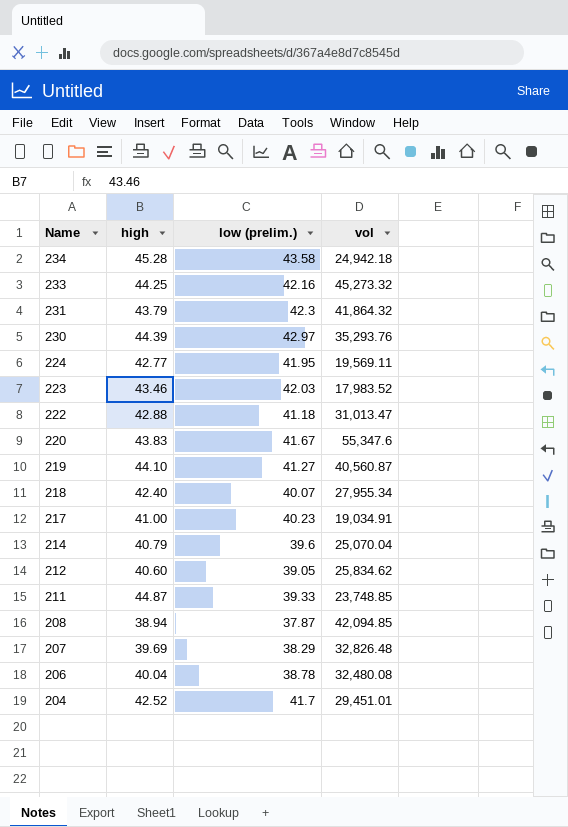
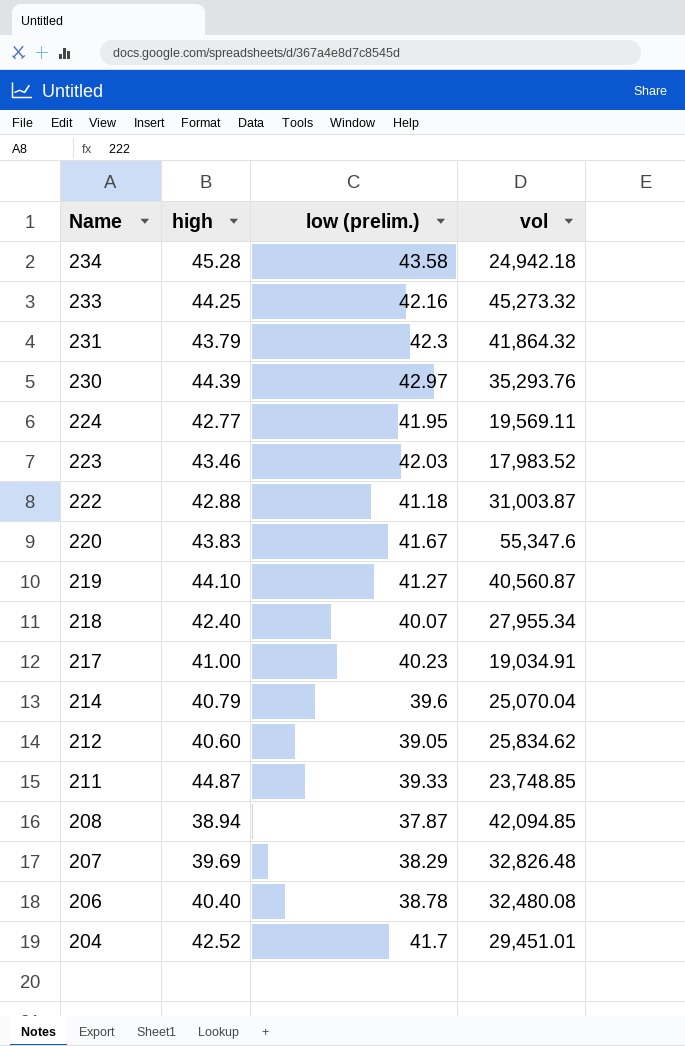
222 | vol: 31,013.47 -> 31,003.87
206 | high: 40.04 -> 40.40

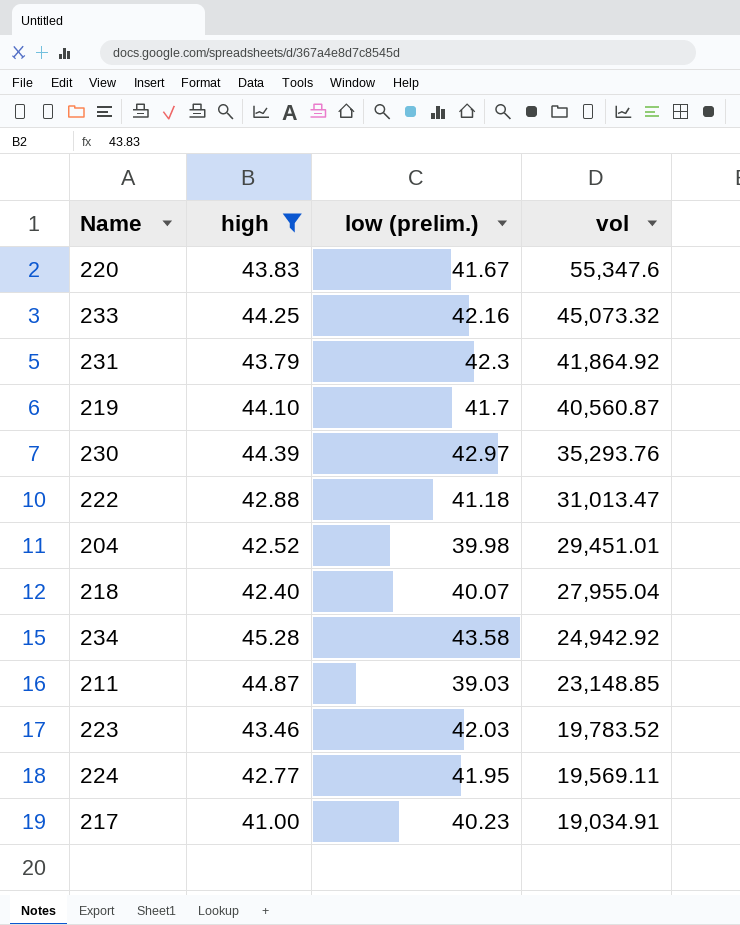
filter: none -> high >= 41.00
row order: Name descending -> vol descending
233 | vol: 45,273.32 -> 45,073.32
231 | vol: 41,864.32 -> 41,864.92
219 | low (prelim.): 41.27 -> 41.7
222 | vol: 31,003.87 -> 31,013.47
204 | low (prelim.): 41.7 -> 39.98
218 | vol: 27,955.34 -> 27,955.04
234 | vol: 24,942.18 -> 24,942.92
211 | low (prelim.): 39.33 -> 39.03
211 | vol: 23,748.85 -> 23,148.85
223 | vol: 17,983.52 -> 19,783.52

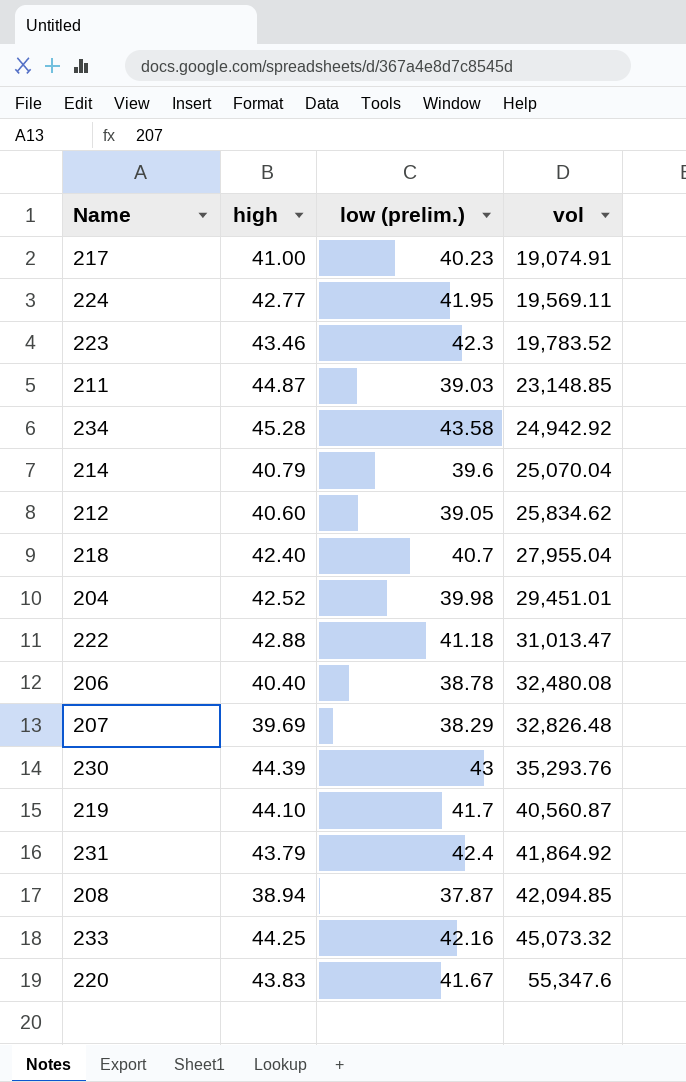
filter: high >= 41.00 -> none
row order: vol descending -> vol ascending
217 | vol: 19,034.91 -> 19,074.91
223 | low (prelim.): 42.03 -> 42.3
218 | low (prelim.): 40.07 -> 40.7
230 | low (prelim.): 42.97 -> 43
231 | low (prelim.): 42.3 -> 42.4

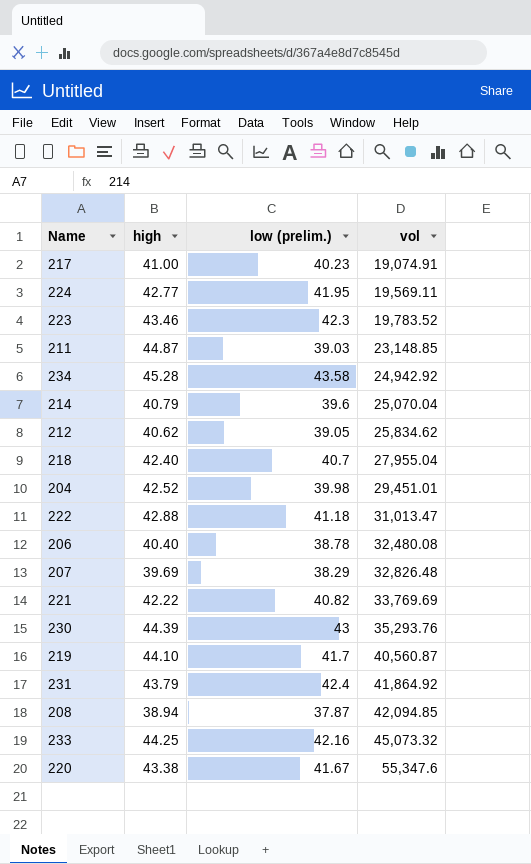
212 | high: 40.60 -> 40.62
row 221: none -> 42.22 | 40.82 | 33,769.69
220 | high: 43.83 -> 43.38

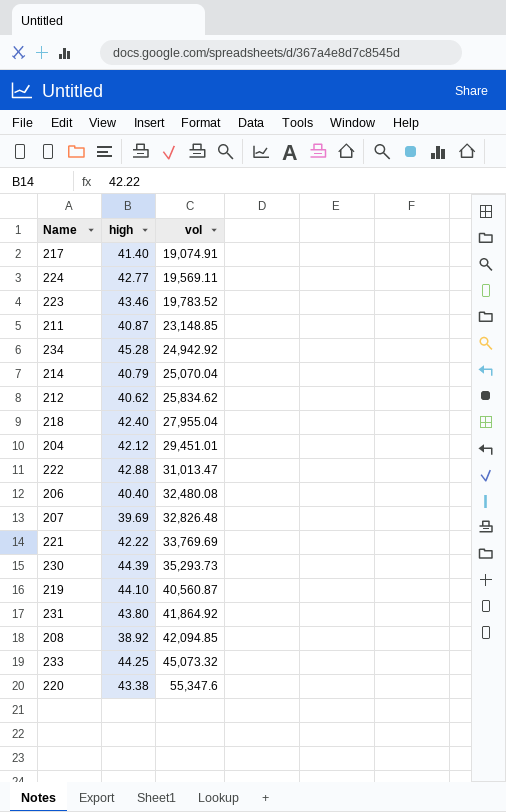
column low (prelim.) | position: 3 -> none
217 | high: 41.00 -> 41.40
211 | high: 44.87 -> 40.87
204 | high: 42.52 -> 42.12
230 | vol: 35,293.76 -> 35,293.73
231 | high: 43.79 -> 43.80
208 | high: 38.94 -> 38.92

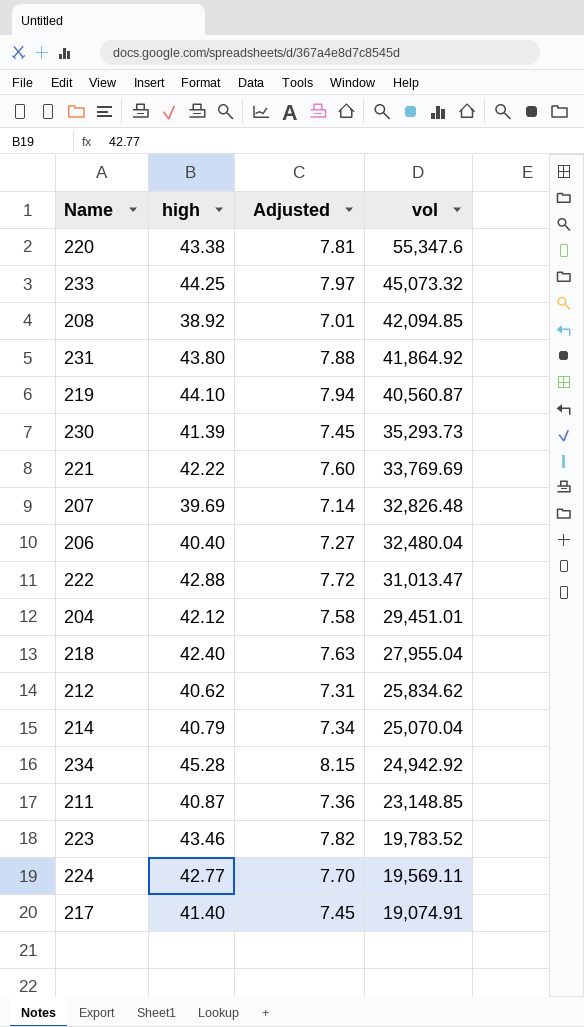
row order: vol ascending -> vol descending
column Adjusted | formula: none -> [high] * 0.18
230 | high: 44.39 -> 41.39
206 | vol: 32,480.08 -> 32,480.04

